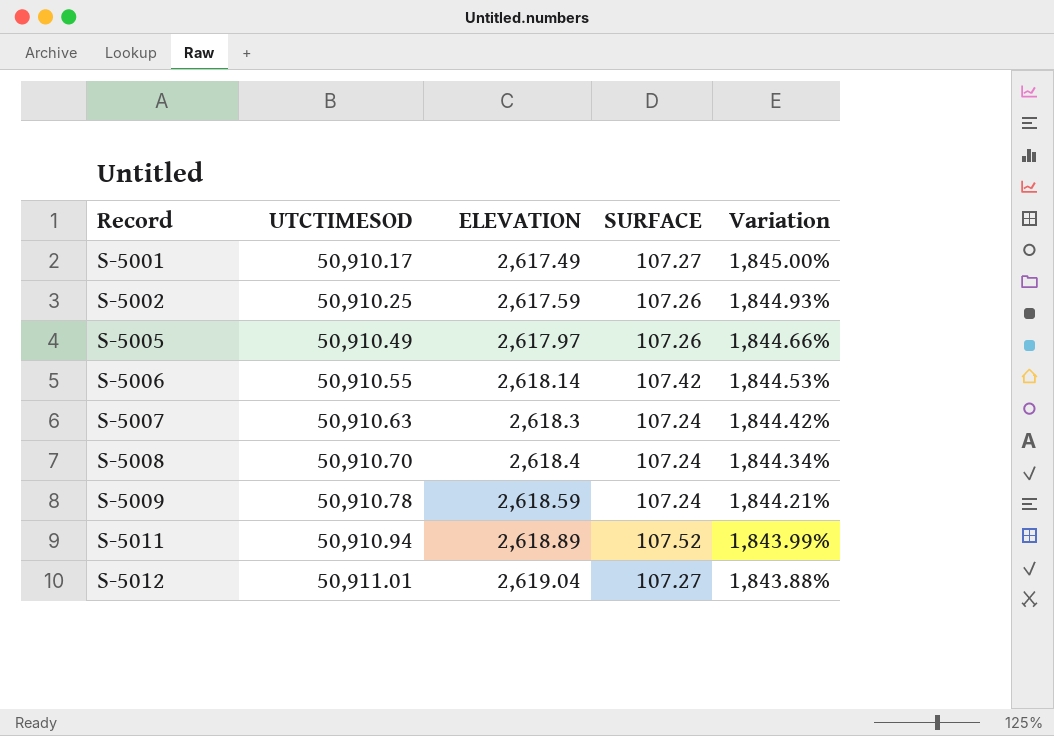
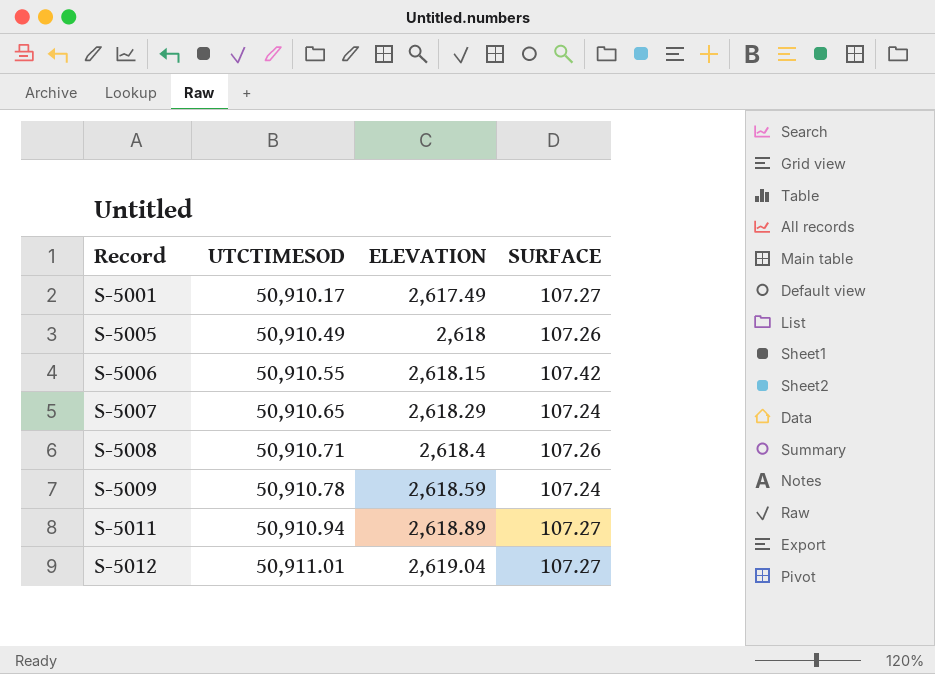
column Variation | formula: ([UTCTIMESOD] - [ELEVATION]) / [ELEVATION] -> none
row S-5002: 50,910.25 | 2,617.59 | 107.26 | 1,844.93% -> none
S-5005 | ELEVATION: 2,617.97 -> 2,618
S-5006 | ELEVATION: 2,618.14 -> 2,618.15
S-5007 | UTCTIMESOD: 50,910.63 -> 50,910.65
S-5007 | ELEVATION: 2,618.3 -> 2,618.29
S-5008 | UTCTIMESOD: 50,910.70 -> 50,910.71
S-5008 | SURFACE: 107.24 -> 107.26
S-5011 | SURFACE: 107.52 -> 107.27

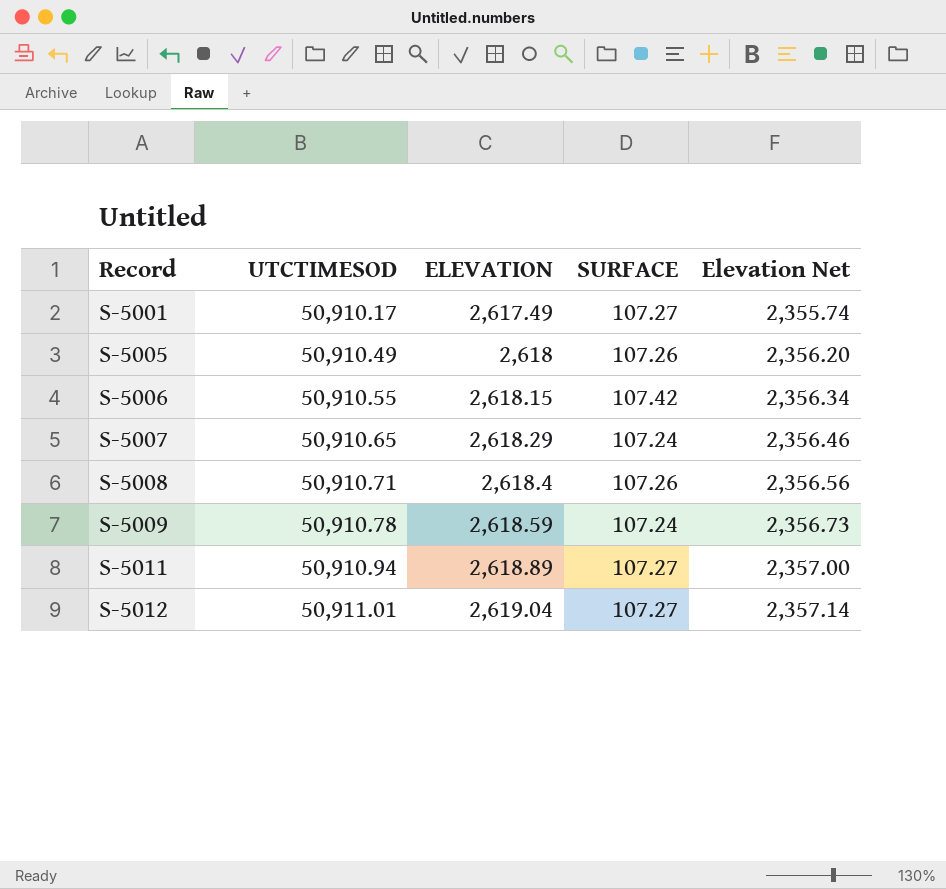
column Elevation Net | formula: none -> [ELEVATION] * 0.9

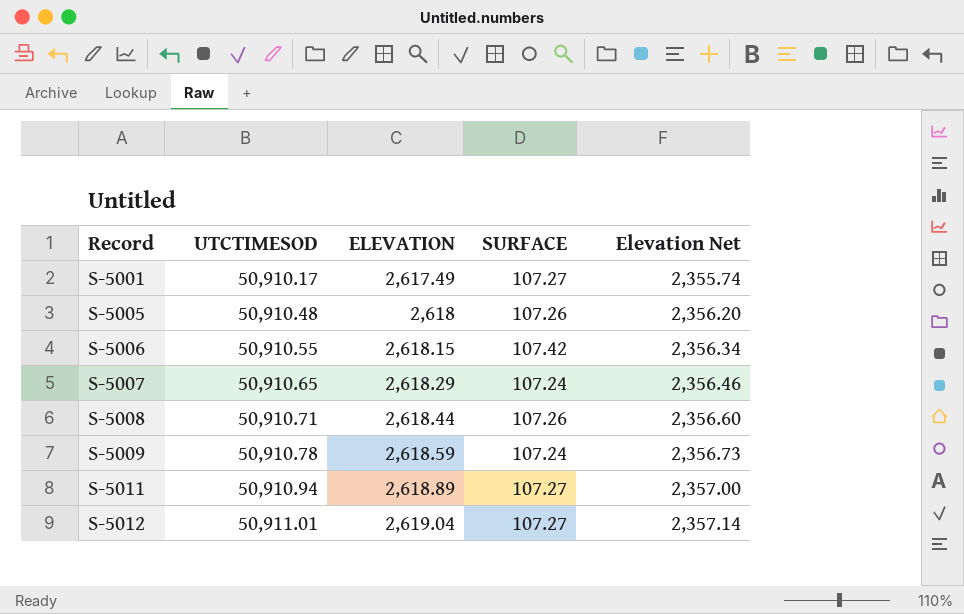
S-5005 | UTCTIMESOD: 50,910.49 -> 50,910.48
S-5008 | ELEVATION: 2,618.4 -> 2,618.44
S-5008 | Elevation Net: 2,356.56 -> 2,356.60

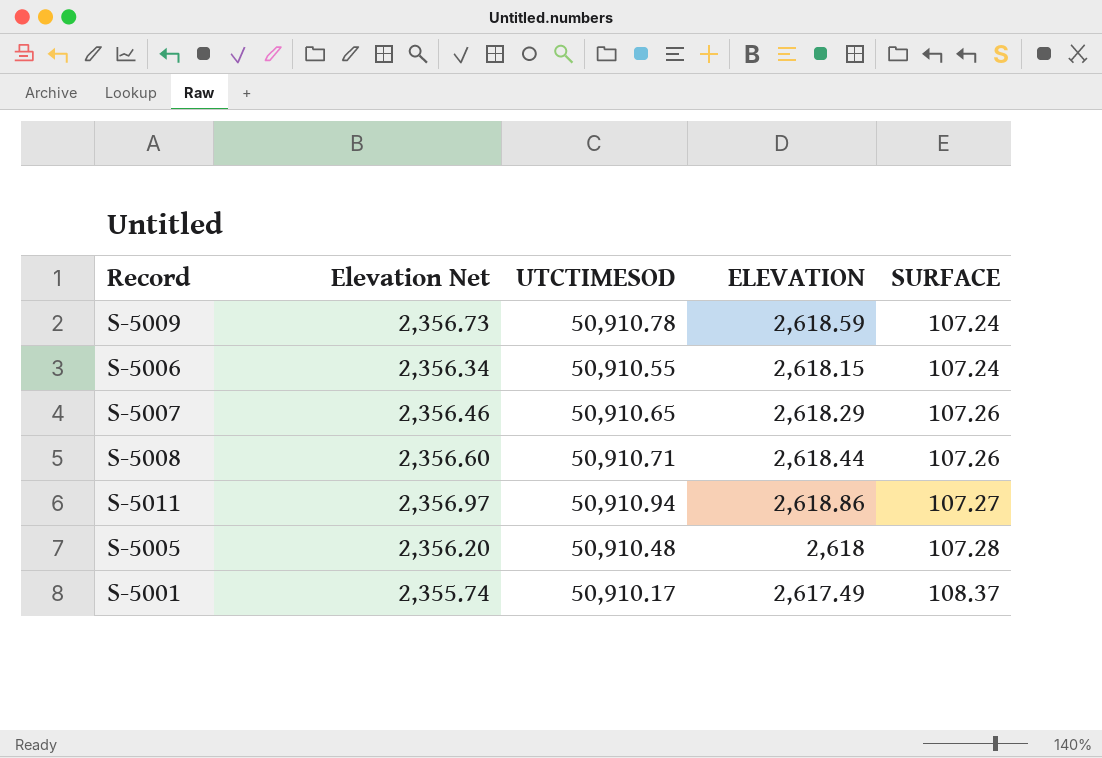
row order: Record ascending -> SURFACE ascending
column Elevation Net | position: 5 -> 2
row S-5012: 50,911.01 | 2,619.04 | 107.27 | 2,357.14 -> none
S-5006 | SURFACE: 107.42 -> 107.24
S-5007 | SURFACE: 107.24 -> 107.26
S-5011 | Elevation Net: 2,357.00 -> 2,356.97
S-5011 | ELEVATION: 2,618.89 -> 2,618.86
S-5005 | SURFACE: 107.26 -> 107.28
S-5001 | SURFACE: 107.27 -> 108.37

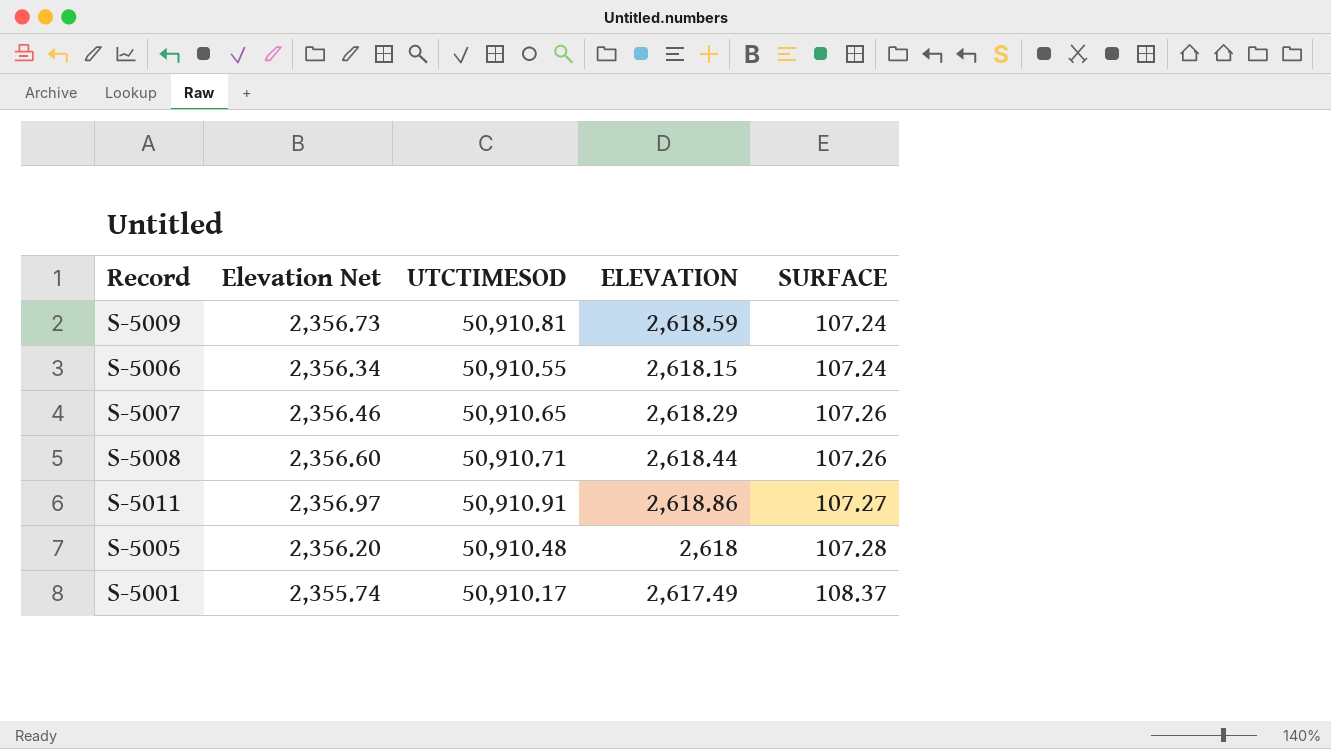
S-5009 | UTCTIMESOD: 50,910.78 -> 50,910.81
S-5011 | UTCTIMESOD: 50,910.94 -> 50,910.91

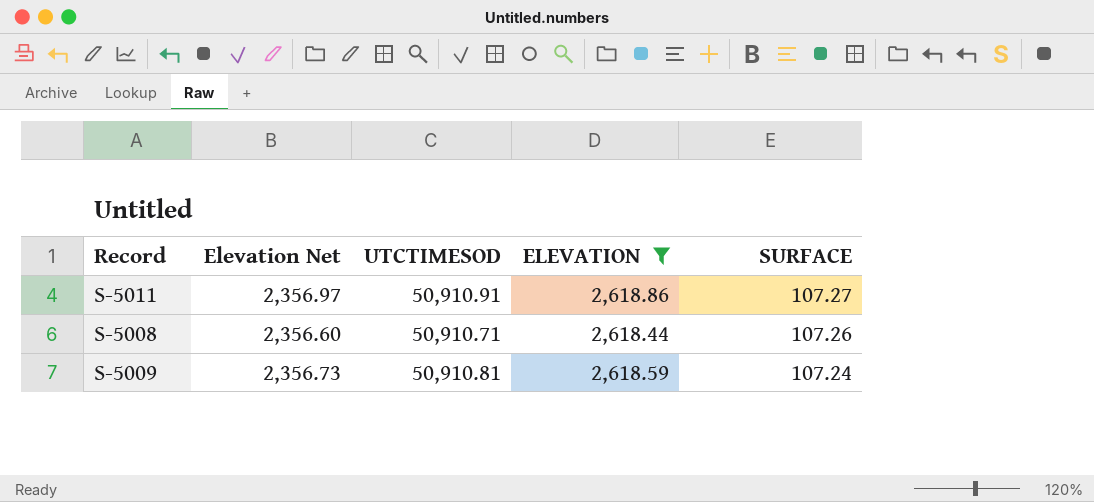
filter: none -> ELEVATION >= 2,618.44
row order: SURFACE ascending -> SURFACE descending

